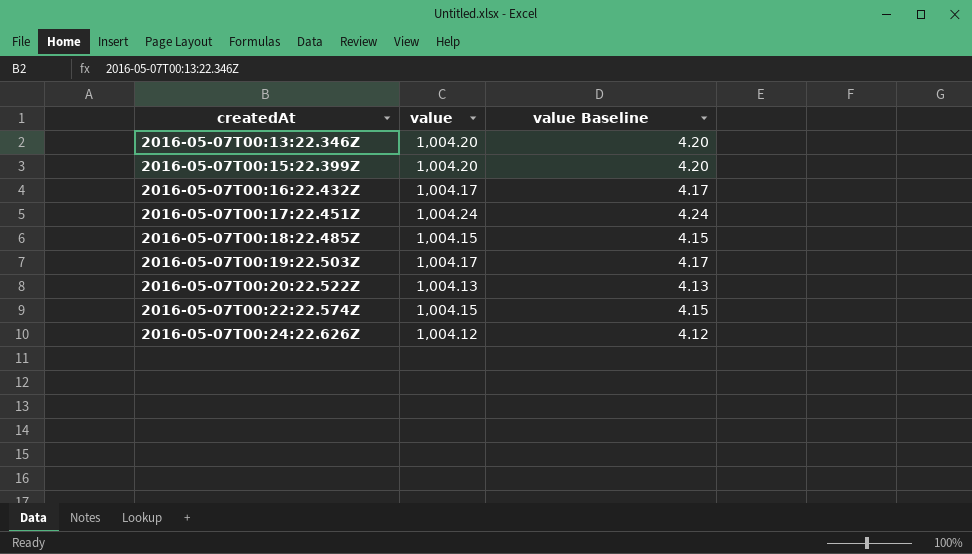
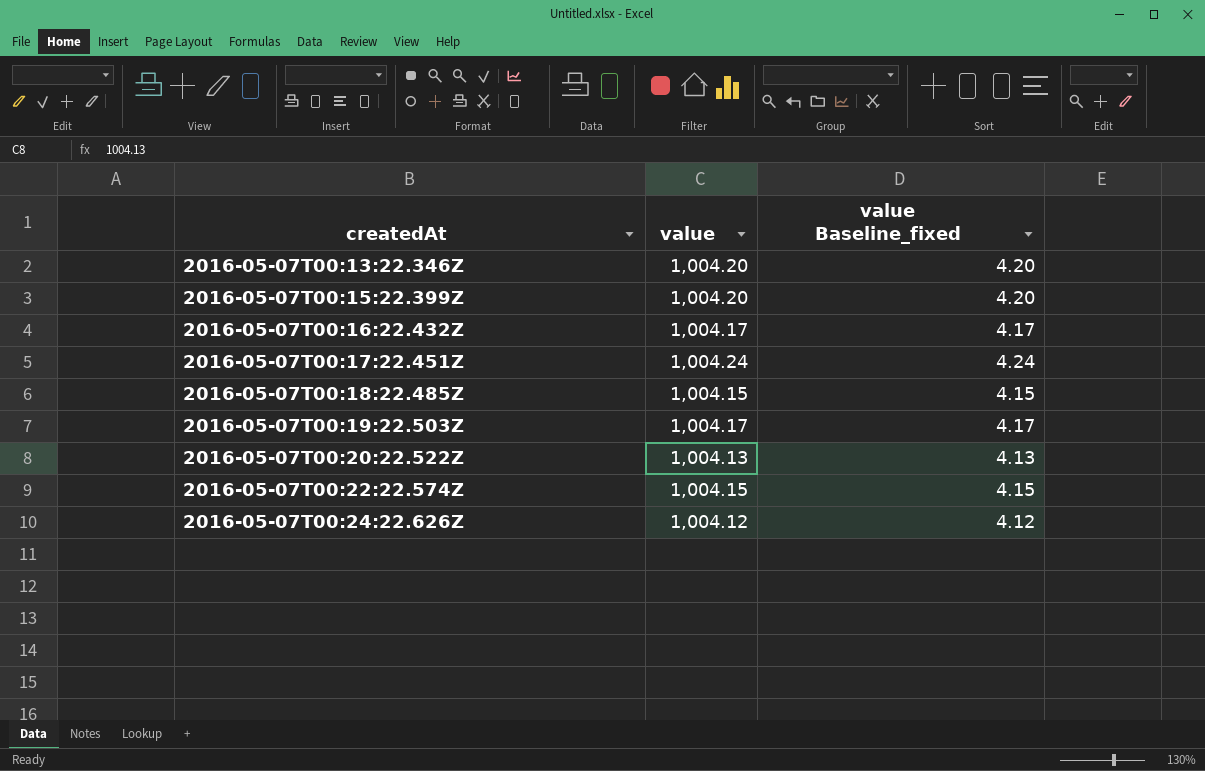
column name: value Baseline -> value Baseline_fixed

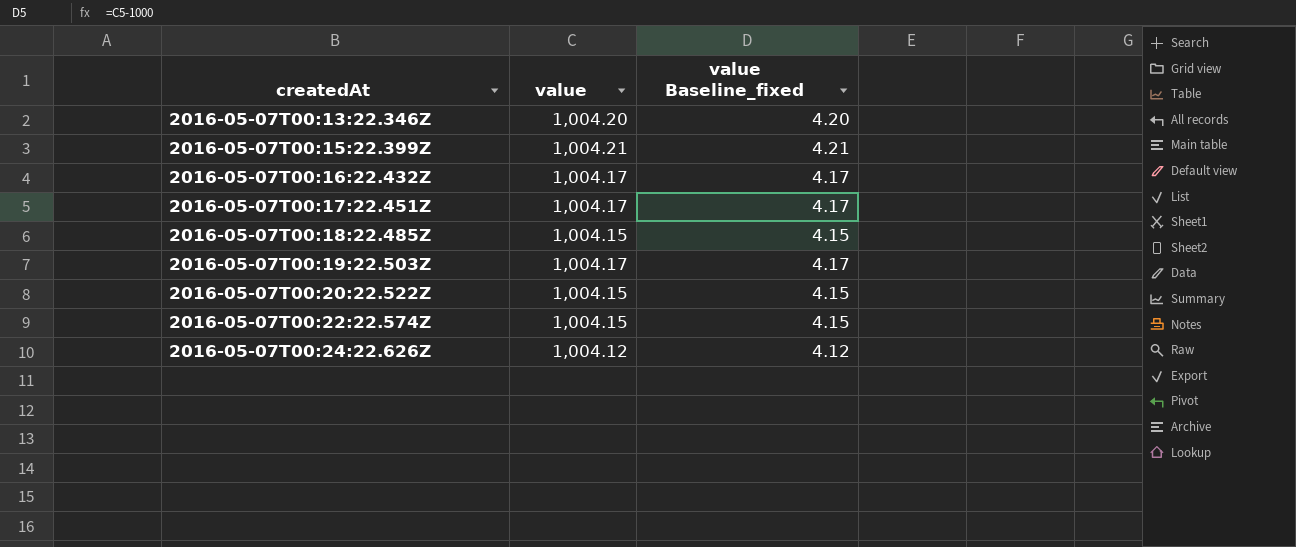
2016-05-07T00:15:22.399Z | value: 1,004.20 -> 1,004.21
2016-05-07T00:15:22.399Z | value Baseline_fixed: 4.20 -> 4.21
2016-05-07T00:17:22.451Z | value: 1,004.24 -> 1,004.17
2016-05-07T00:17:22.451Z | value Baseline_fixed: 4.24 -> 4.17
2016-05-07T00:20:22.522Z | value: 1,004.13 -> 1,004.15
2016-05-07T00:20:22.522Z | value Baseline_fixed: 4.13 -> 4.15

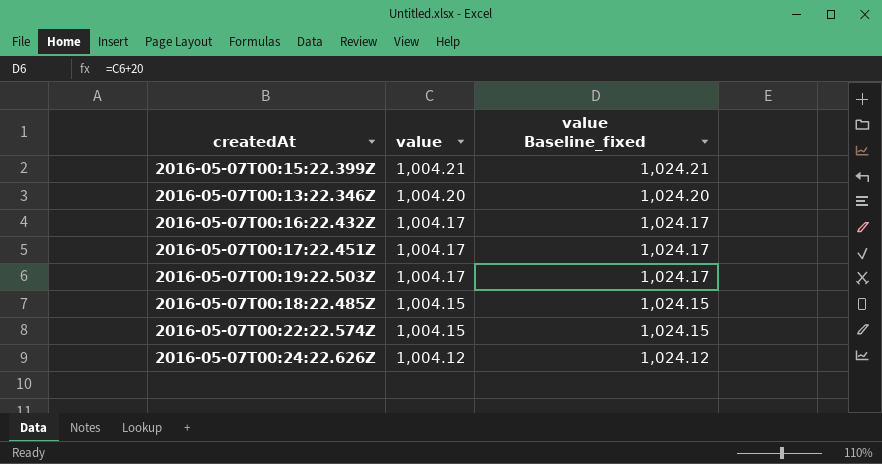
row order: createdAt ascending -> value descending
column value Baseline_fixed | formula: [value] - 1000 -> [value] + 20
row 2016-05-07T00:20:22.522Z: 1,004.15 | 4.15 -> none

